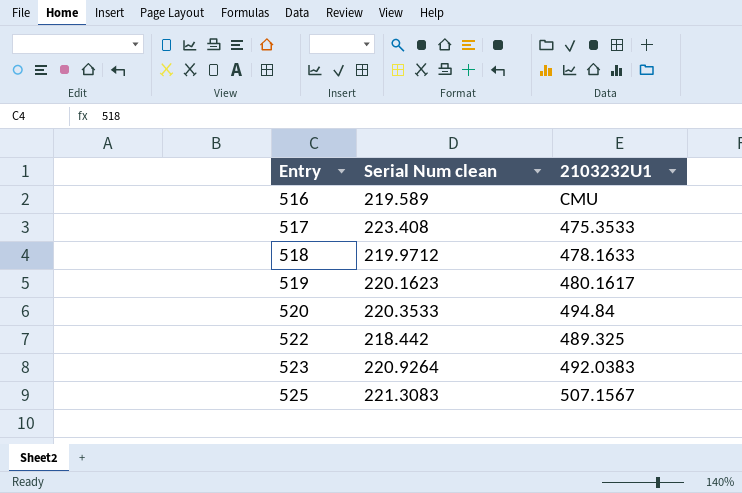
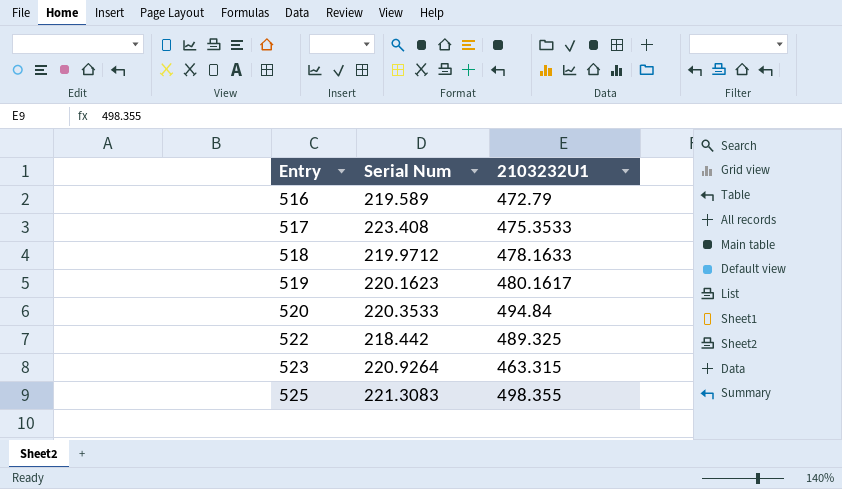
column name: Serial Num clean -> Serial Num
516 | 2103232U1: CMU -> 472.79
523 | 2103232U1: 492.0383 -> 463.315
525 | 2103232U1: 507.1567 -> 498.355

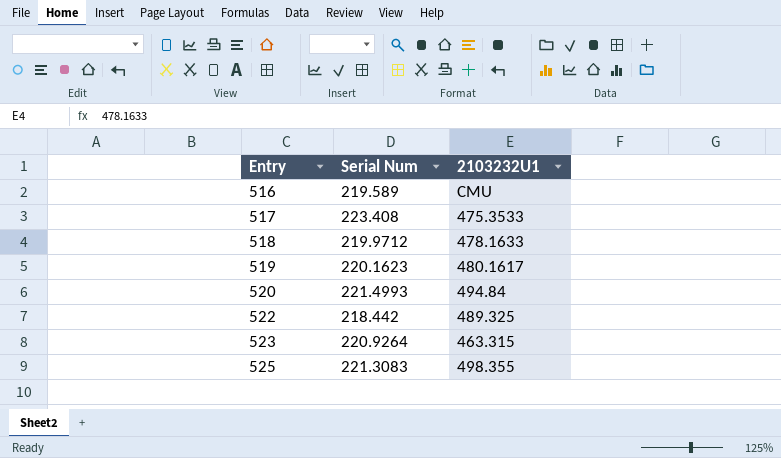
516 | 2103232U1: 472.79 -> CMU
520 | Serial Num: 220.3533 -> 221.4993

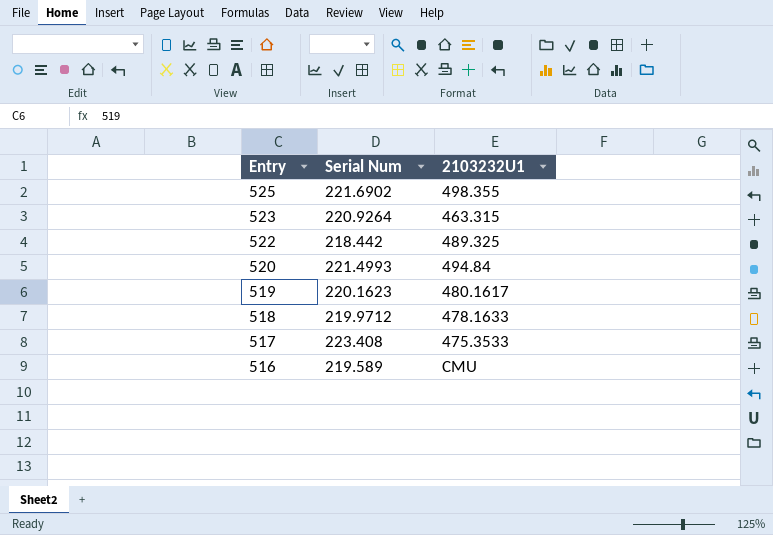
row order: Entry ascending -> Entry descending
525 | Serial Num: 221.3083 -> 221.6902

